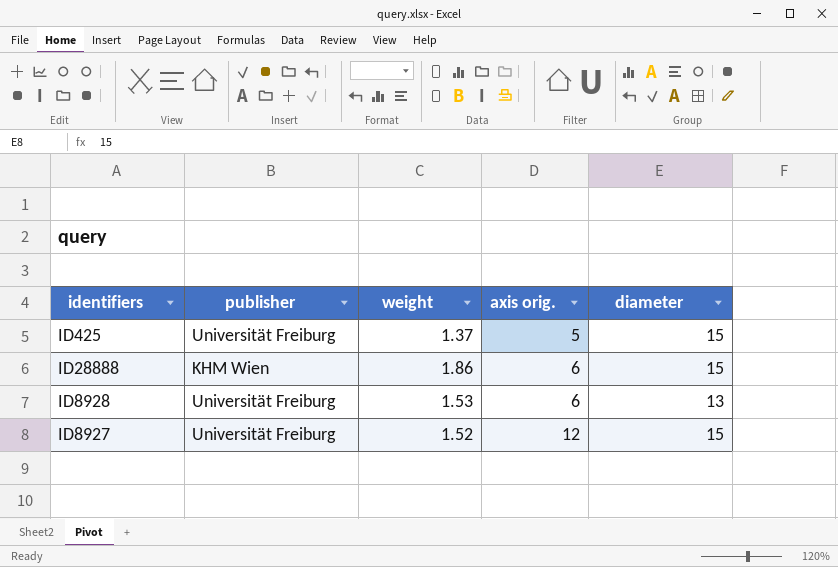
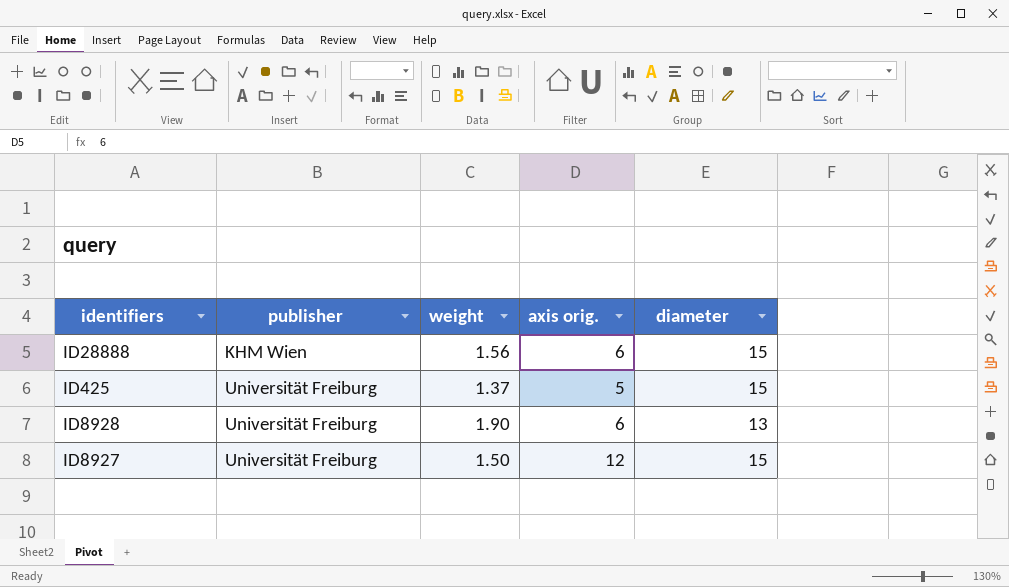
row order: axis orig. ascending -> publisher ascending
ID28888 | weight: 1.86 -> 1.56
ID8928 | weight: 1.53 -> 1.90
ID8927 | weight: 1.52 -> 1.50

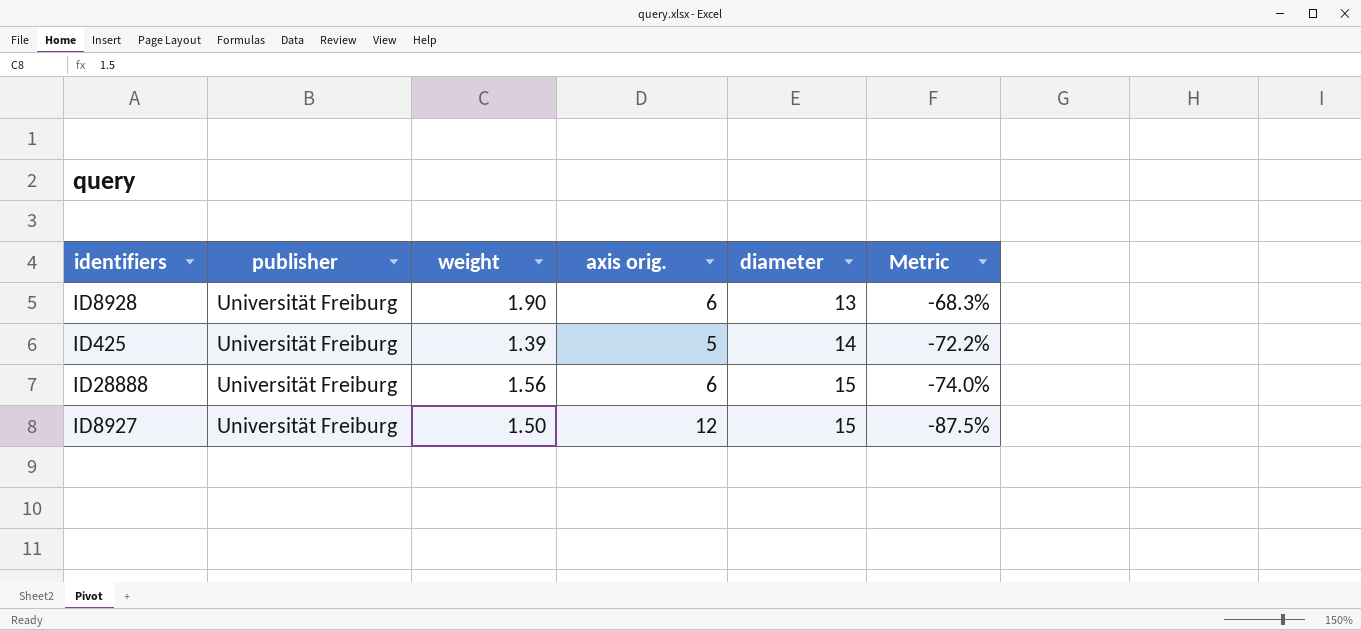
row order: publisher ascending -> diameter ascending
column Metric | formula: none -> ([weight] - [axis orig.]) / [axis orig.]
ID425 | weight: 1.37 -> 1.39
ID425 | diameter: 15 -> 14
ID28888 | publisher: KHM Wien -> Universität Freiburg

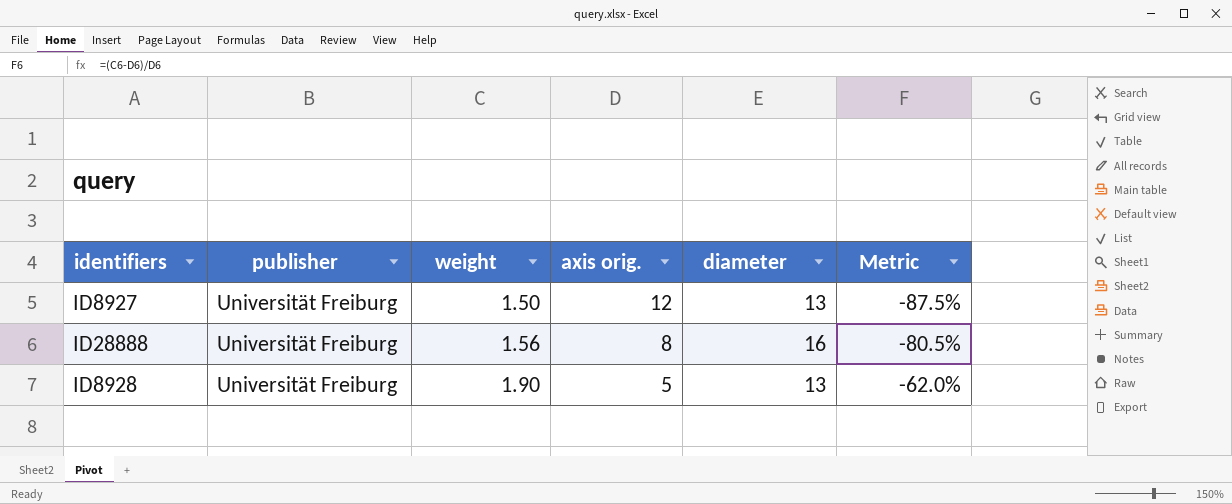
row order: diameter ascending -> weight ascending
row ID425: Universität Freiburg | 1.39 | 5 | 14 | -72.2% -> none
ID8927 | diameter: 15 -> 13
ID28888 | axis orig.: 6 -> 8
ID28888 | diameter: 15 -> 16
ID28888 | Metric: -74.0% -> -80.5%
ID8928 | axis orig.: 6 -> 5
ID8928 | Metric: -68.3% -> -62.0%

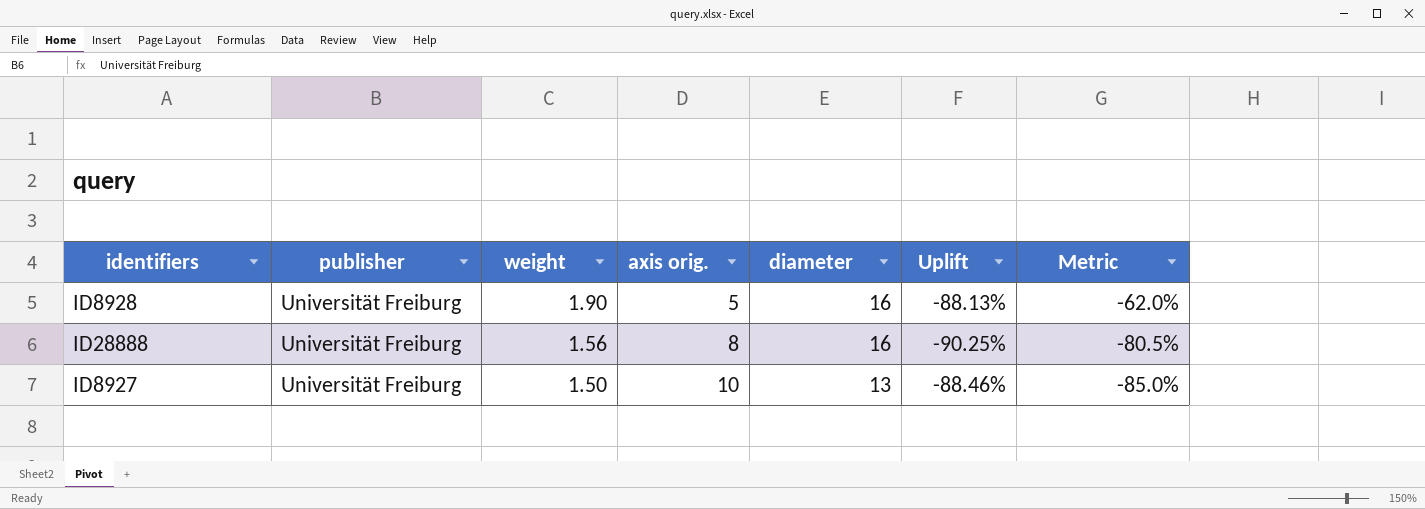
row order: weight ascending -> weight descending
column Uplift | formula: none -> ([weight] - [diameter]) / [diameter]
ID8928 | diameter: 13 -> 16
ID8927 | axis orig.: 12 -> 10
ID8927 | Metric: -87.5% -> -85.0%

